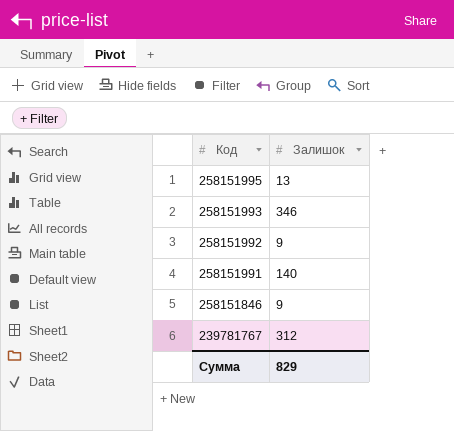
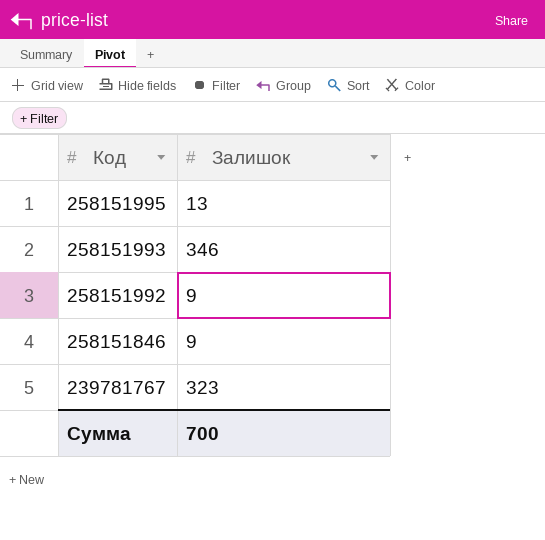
row 258151991: 140 -> none
239781767 | Залишок: 312 -> 323
Сумма | Залишок: 829 -> 700

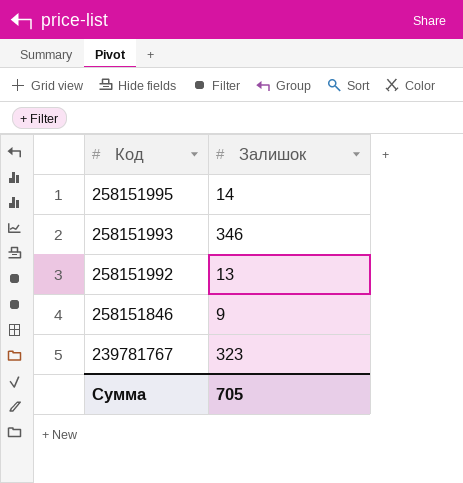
258151995 | Залишок: 13 -> 14
258151992 | Залишок: 9 -> 13
Сумма | Залишок: 700 -> 705

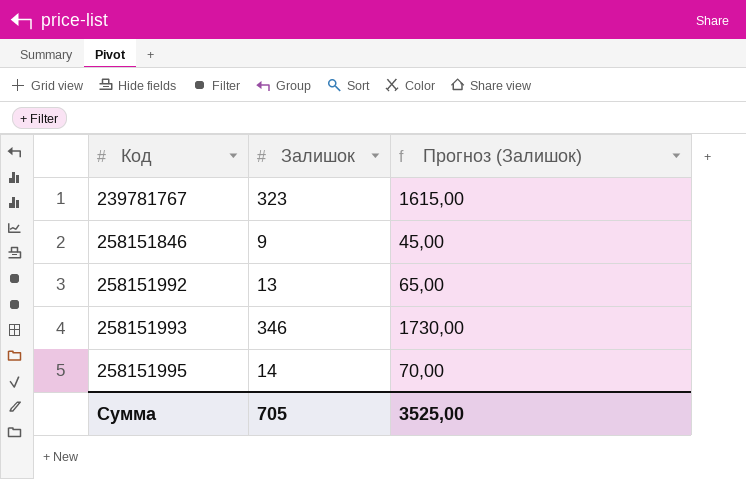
row order: Код descending -> Код ascending
column Прогноз (Залишок) | formula: none -> [Залишок] * 5

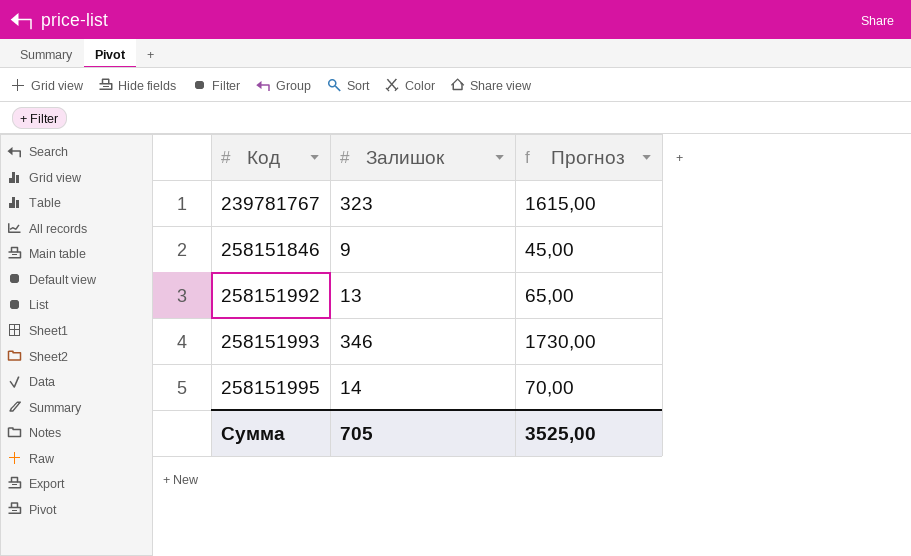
column name: Прогноз (Залишок) -> Прогноз

